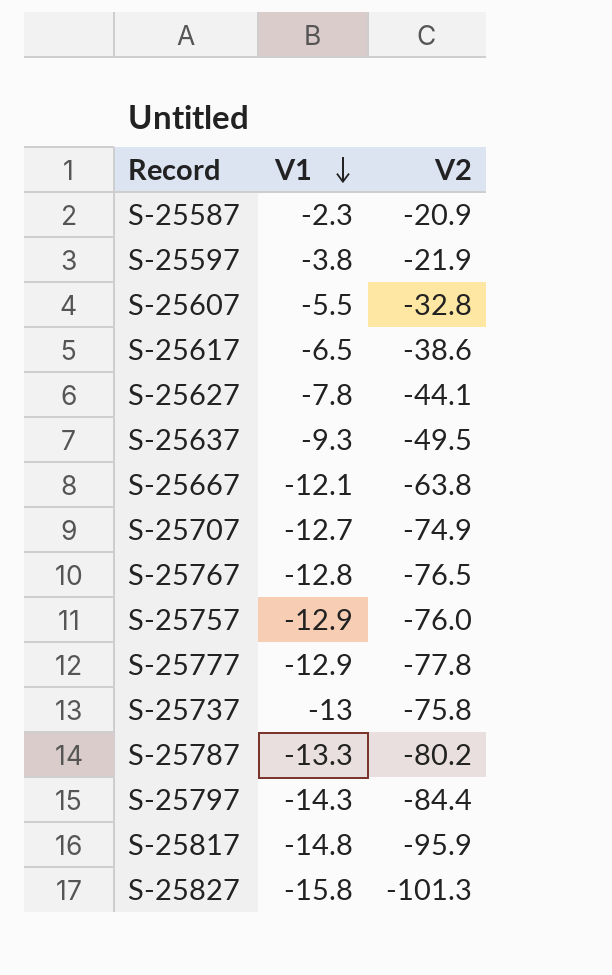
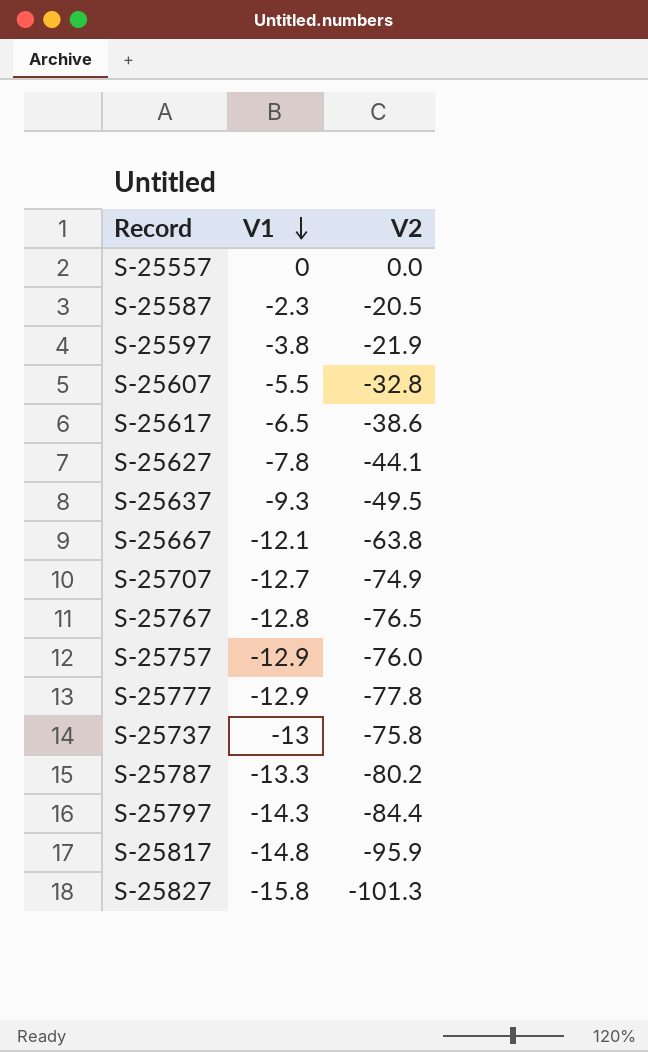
row S-25557: none -> 0 | 0.0
S-25587 | V2: -20.9 -> -20.5

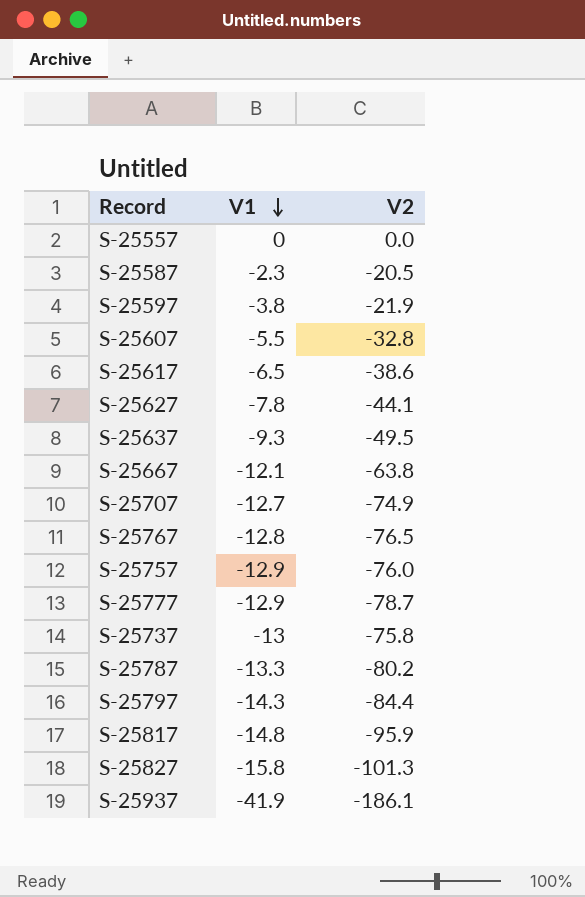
S-25777 | V2: -77.8 -> -78.7
row S-25937: none -> -41.9 | -186.1

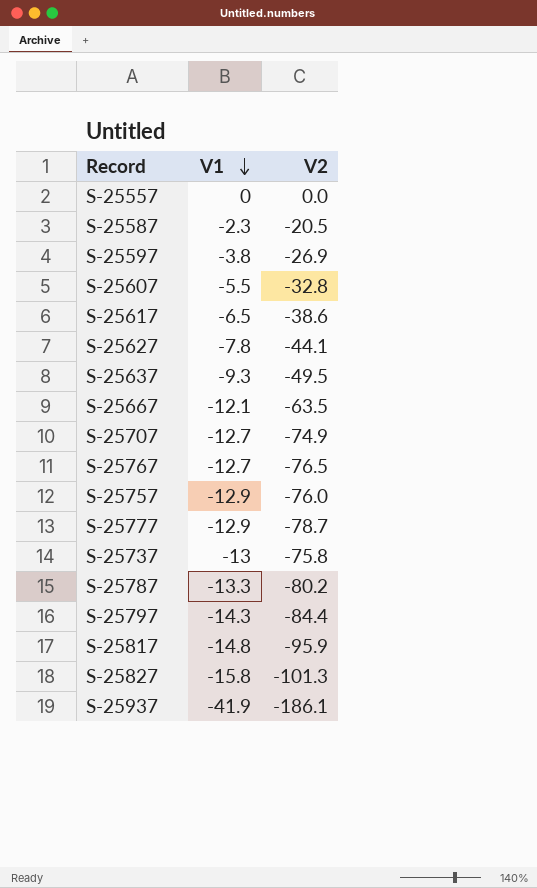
S-25597 | V2: -21.9 -> -26.9
S-25667 | V2: -63.8 -> -63.5
S-25767 | V1: -12.8 -> -12.7

